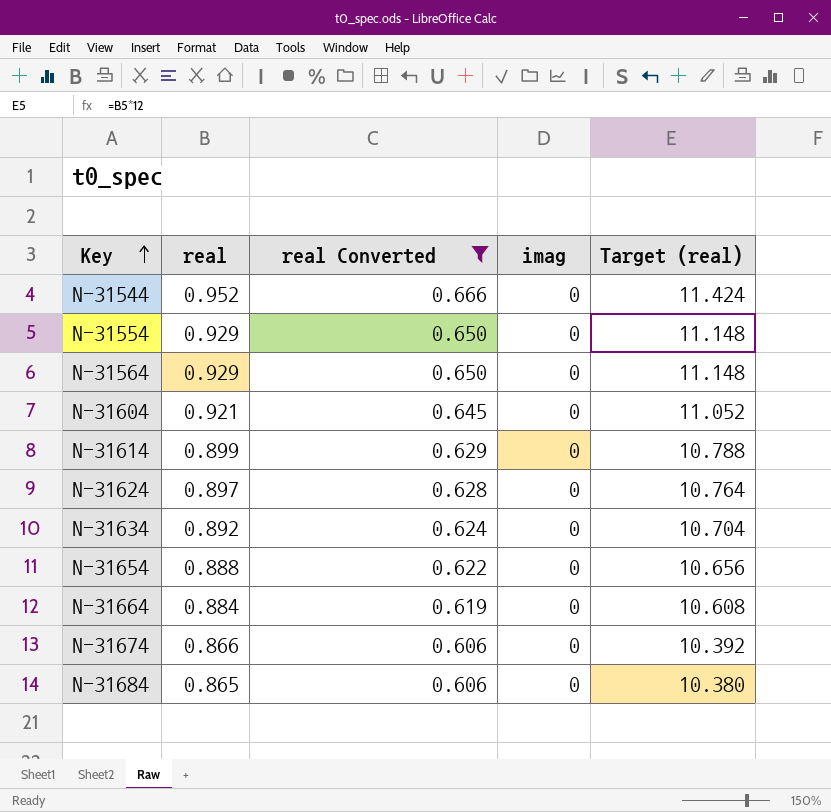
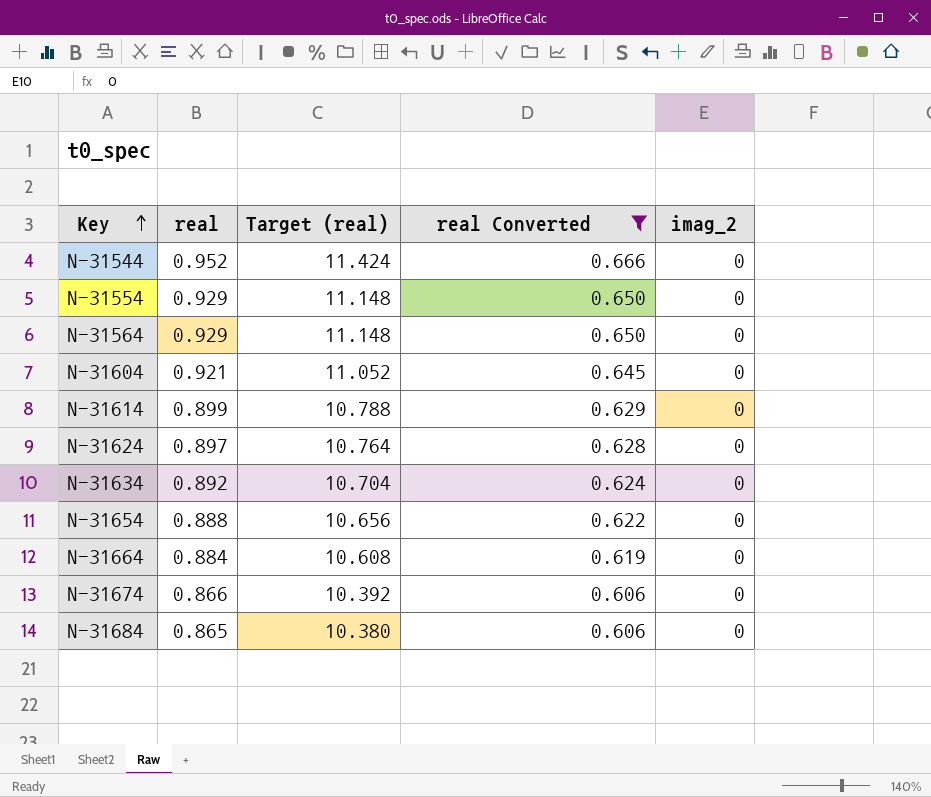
column Target (real) | position: 5 -> 3
column name: imag -> imag_2

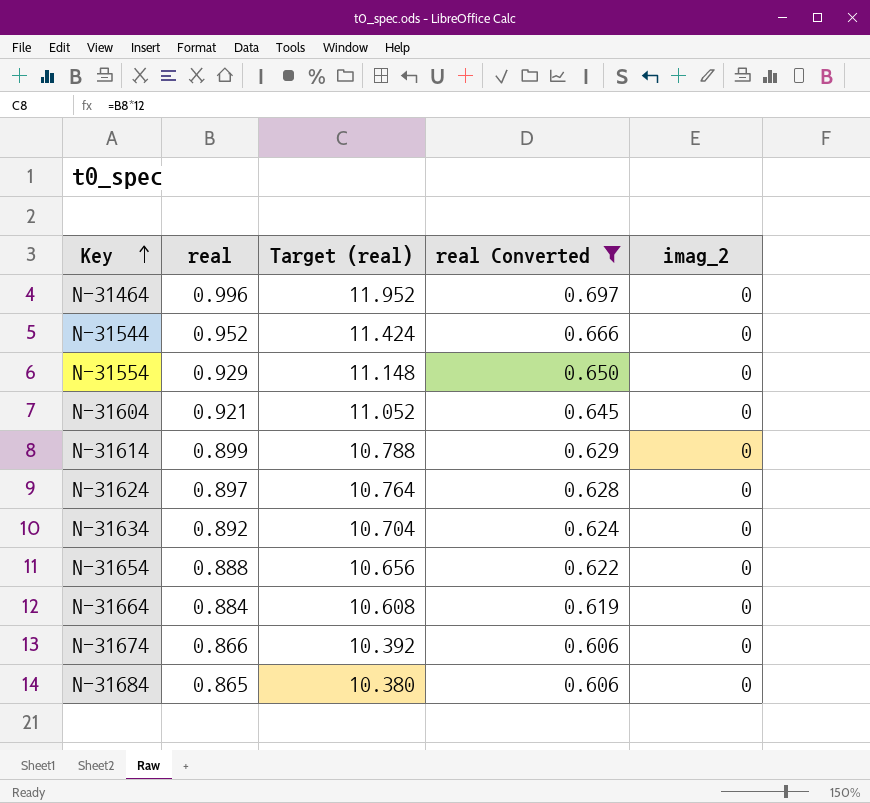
row N-31564: 0.929 | 11.148 | 0.650 | 0 -> none
row N-31464: none -> 0.996 | 11.952 | 0.697 | 0

